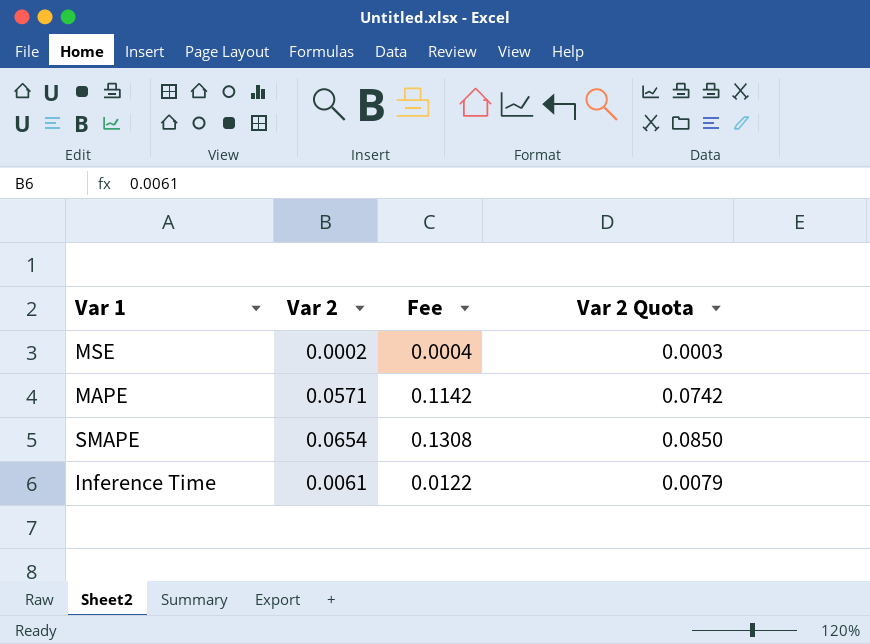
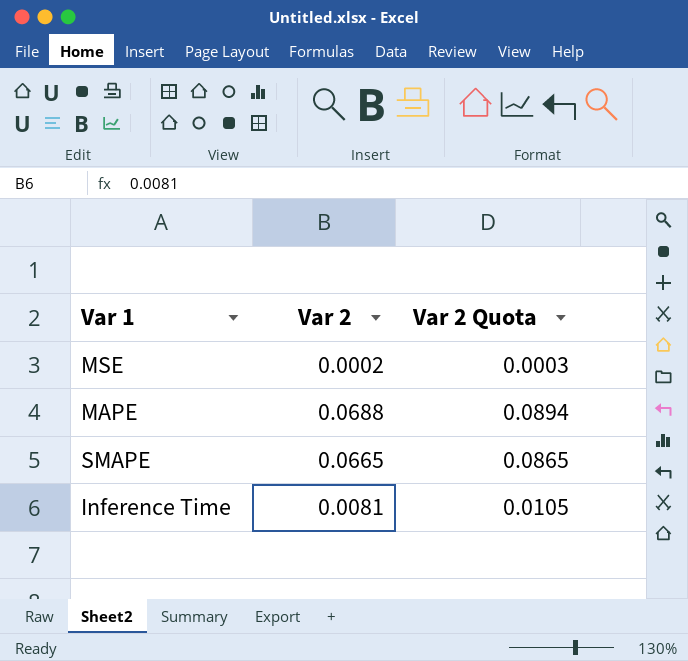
column Fee | formula: [Var 2] * 2 -> none
MAPE | Var 2: 0.0571 -> 0.0688
MAPE | Var 2 Quota: 0.0742 -> 0.0894
SMAPE | Var 2: 0.0654 -> 0.0665
SMAPE | Var 2 Quota: 0.0850 -> 0.0865
Inference Time | Var 2: 0.0061 -> 0.0081
Inference Time | Var 2 Quota: 0.0079 -> 0.0105

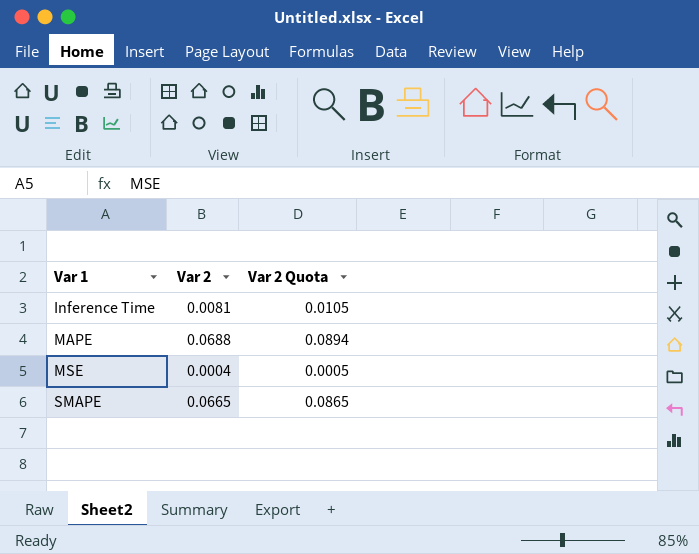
row order: none -> Var 1 ascending
MSE | Var 2: 0.0002 -> 0.0004
MSE | Var 2 Quota: 0.0003 -> 0.0005

